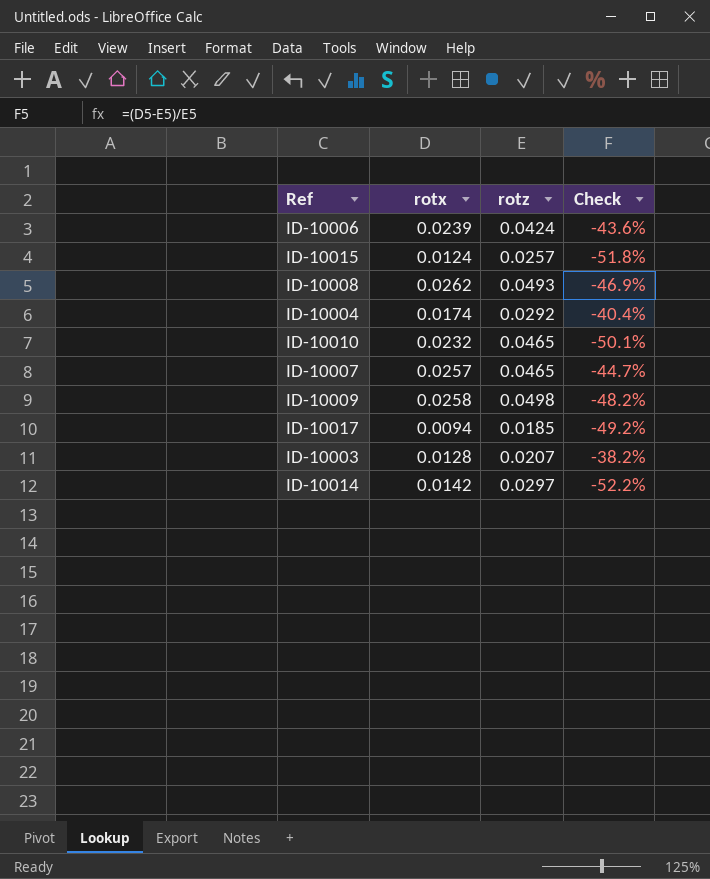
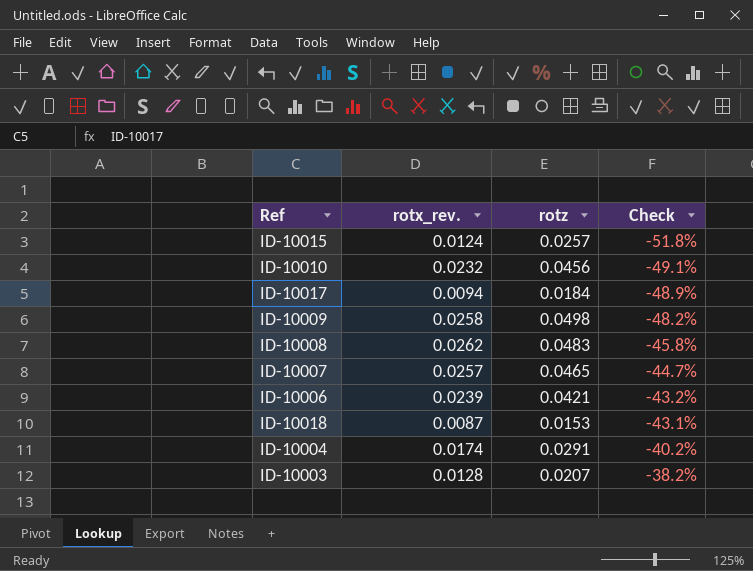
row order: none -> Check ascending
column name: rotx -> rotx_rev.
row ID-10014: 0.0142 | 0.0297 | -52.2% -> none
ID-10010 | rotz: 0.0465 -> 0.0456
ID-10010 | Check: -50.1% -> -49.1%
ID-10017 | rotz: 0.0185 -> 0.0184
ID-10017 | Check: -49.2% -> -48.9%
ID-10008 | rotz: 0.0493 -> 0.0483
ID-10008 | Check: -46.9% -> -45.8%
ID-10006 | rotz: 0.0424 -> 0.0421
ID-10006 | Check: -43.6% -> -43.2%
row ID-10018: none -> 0.0087 | 0.0153 | -43.1%
ID-10004 | rotz: 0.0292 -> 0.0291
ID-10004 | Check: -40.4% -> -40.2%

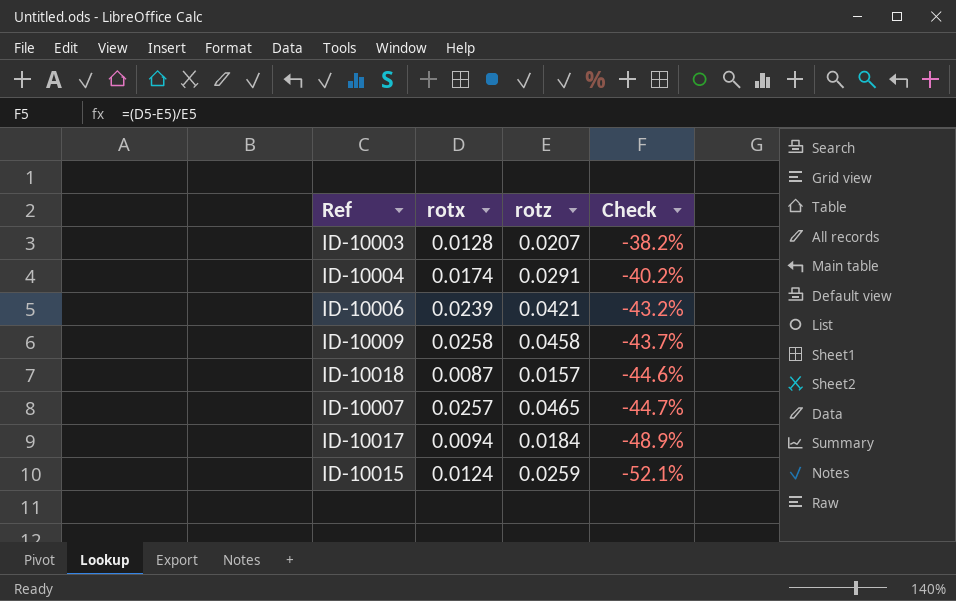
row order: Check ascending -> Check descending
column name: rotx_rev. -> rotx
row ID-10010: 0.0232 | 0.0456 | -49.1% -> none
row ID-10008: 0.0262 | 0.0483 | -45.8% -> none
ID-10009 | rotz: 0.0498 -> 0.0458
ID-10009 | Check: -48.2% -> -43.7%
ID-10018 | rotz: 0.0153 -> 0.0157
ID-10018 | Check: -43.1% -> -44.6%
ID-10015 | rotz: 0.0257 -> 0.0259
ID-10015 | Check: -51.8% -> -52.1%

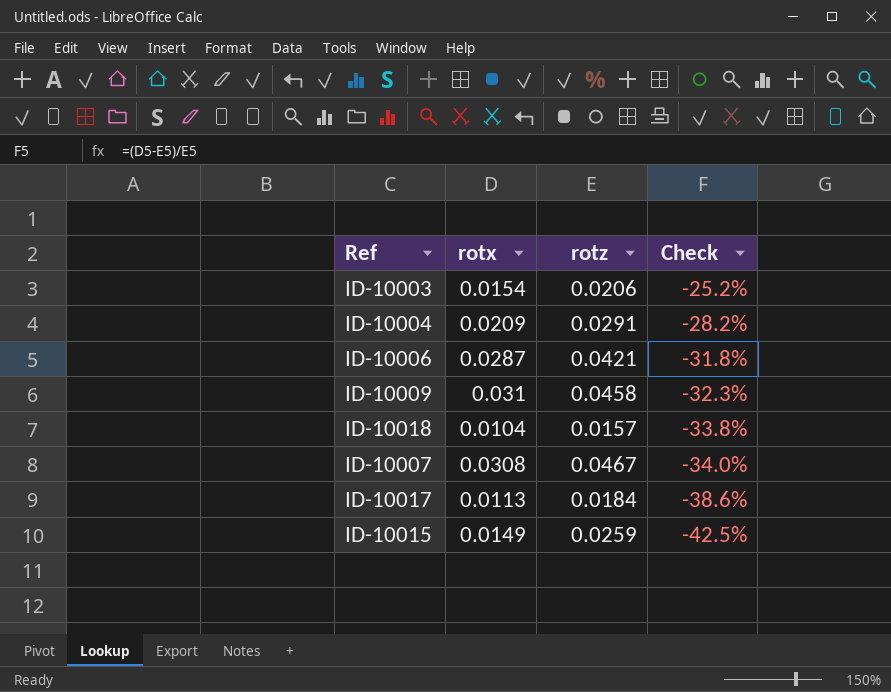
ID-10003 | rotx: 0.0128 -> 0.0154
ID-10003 | rotz: 0.0207 -> 0.0206
ID-10003 | Check: -38.2% -> -25.2%
ID-10004 | rotx: 0.0174 -> 0.0209
ID-10004 | Check: -40.2% -> -28.2%
ID-10006 | rotx: 0.0239 -> 0.0287
ID-10006 | Check: -43.2% -> -31.8%
ID-10009 | rotx: 0.0258 -> 0.031
ID-10009 | Check: -43.7% -> -32.3%
ID-10018 | rotx: 0.0087 -> 0.0104
ID-10018 | Check: -44.6% -> -33.8%
ID-10007 | rotx: 0.0257 -> 0.0308
ID-10007 | rotz: 0.0465 -> 0.0467
ID-10007 | Check: -44.7% -> -34.0%
ID-10017 | rotx: 0.0094 -> 0.0113
ID-10017 | Check: -48.9% -> -38.6%
ID-10015 | rotx: 0.0124 -> 0.0149
ID-10015 | Check: -52.1% -> -42.5%

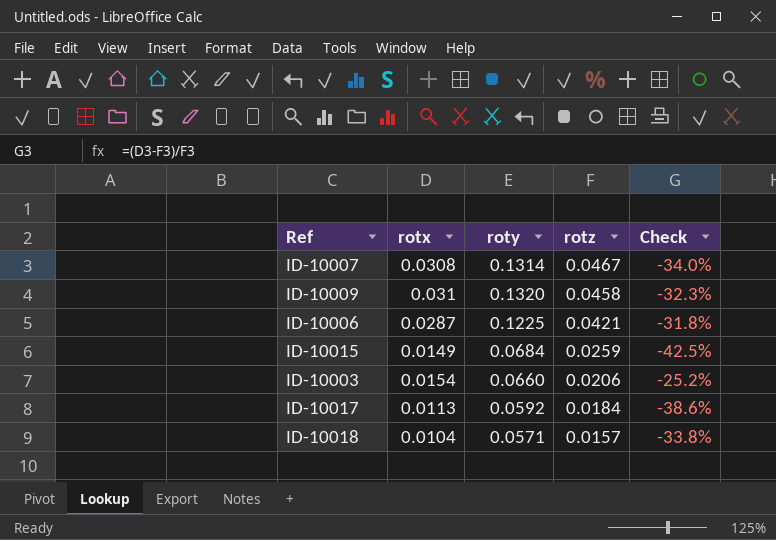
row order: Check descending -> rotz descending
column roty | position: none -> 3
row ID-10004: 0.0209 | 0.0291 | -28.2% -> none

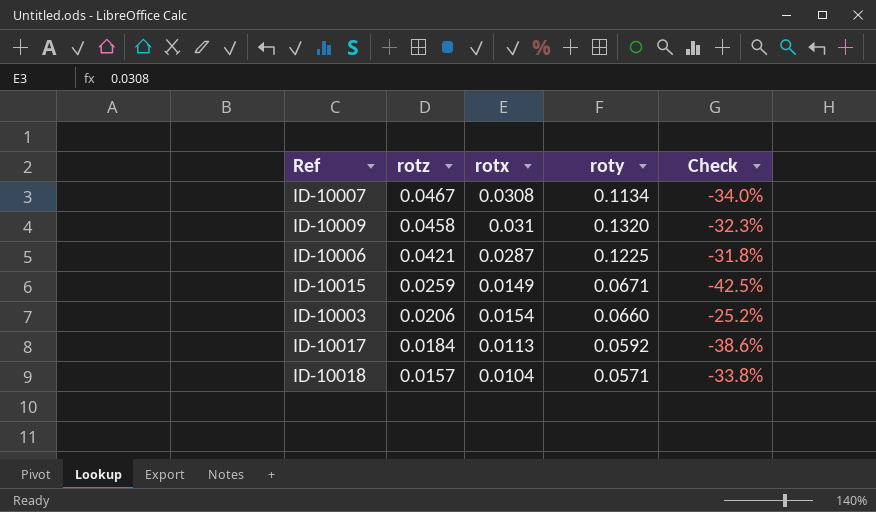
column rotz | position: 4 -> 2
ID-10007 | roty: 0.1314 -> 0.1134
ID-10015 | roty: 0.0684 -> 0.0671

